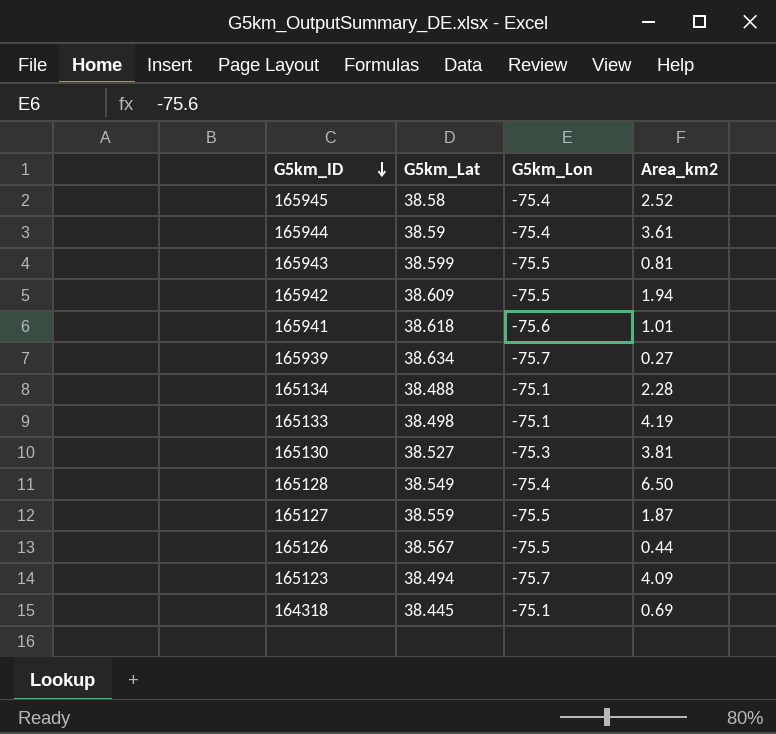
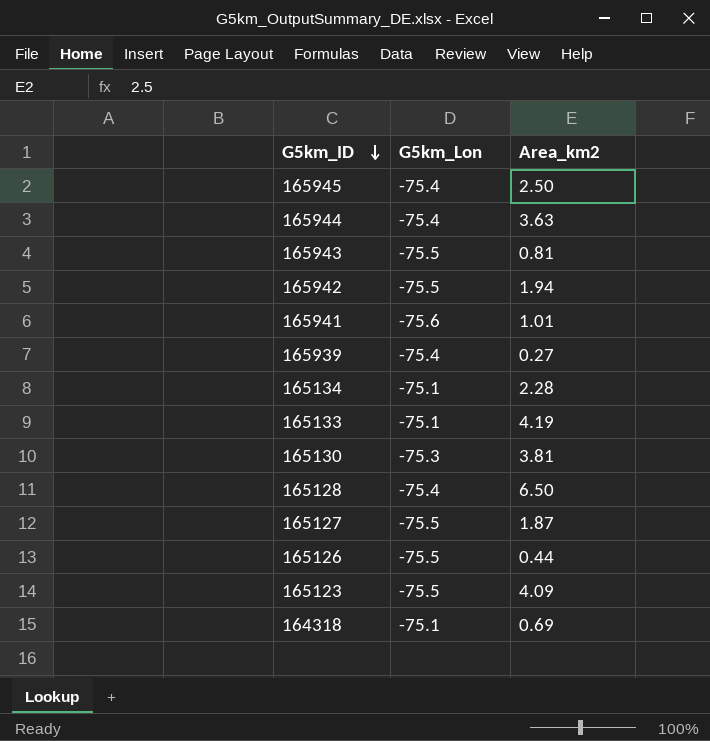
column G5km_Lat | position: 2 -> none
165945 | Area_km2: 2.52 -> 2.50
165944 | Area_km2: 3.61 -> 3.63
165939 | G5km_Lon: -75.7 -> -75.4
165123 | G5km_Lon: -75.7 -> -75.5

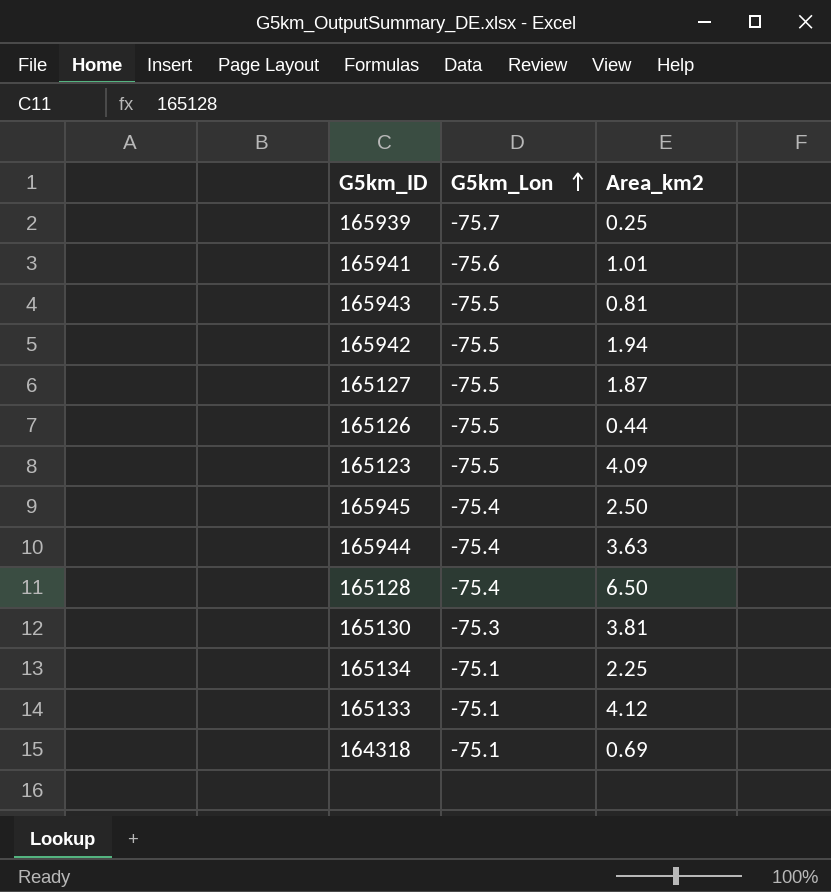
row order: G5km_ID descending -> G5km_Lon ascending
165939 | G5km_Lon: -75.4 -> -75.7
165939 | Area_km2: 0.27 -> 0.25
165134 | Area_km2: 2.28 -> 2.25
165133 | Area_km2: 4.19 -> 4.12

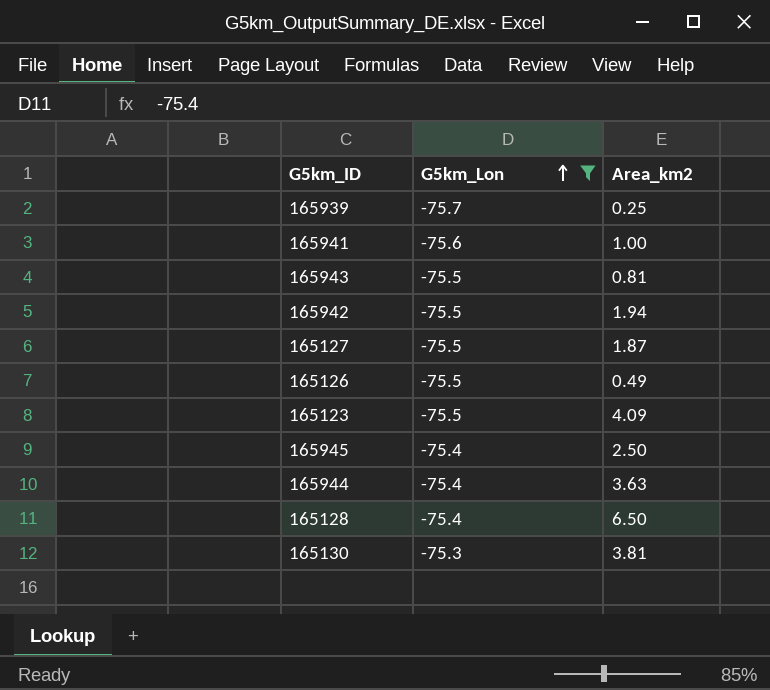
filter: none -> G5km_Lon != -75.1
165941 | Area_km2: 1.01 -> 1.00
165126 | Area_km2: 0.44 -> 0.49

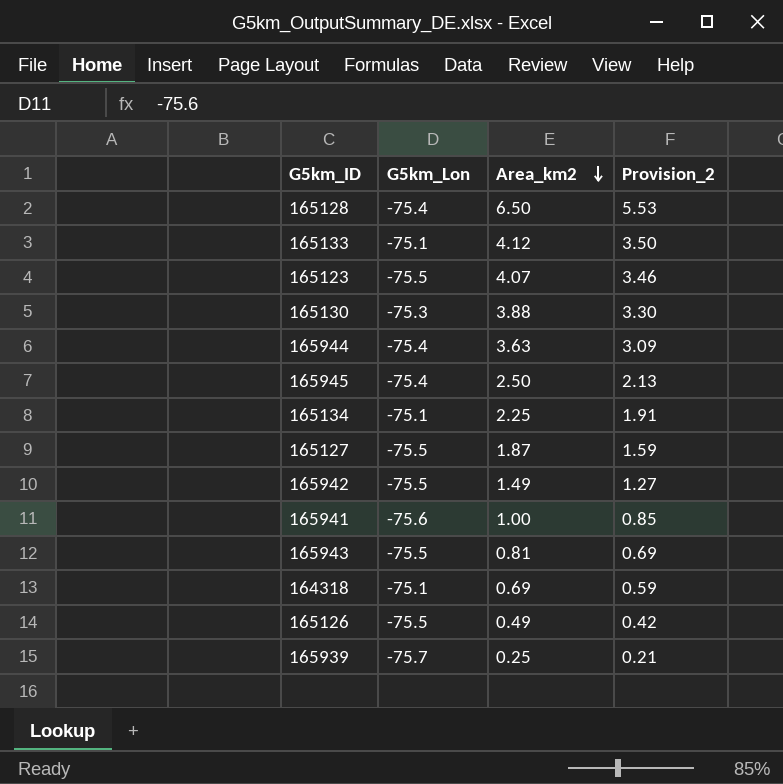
filter: G5km_Lon != -75.1 -> none
row order: G5km_Lon ascending -> Area_km2 descending
column Provision_2 | formula: none -> [Area_km2] * 0.85
165123 | Area_km2: 4.09 -> 4.07
165130 | Area_km2: 3.81 -> 3.88
165942 | Area_km2: 1.94 -> 1.49

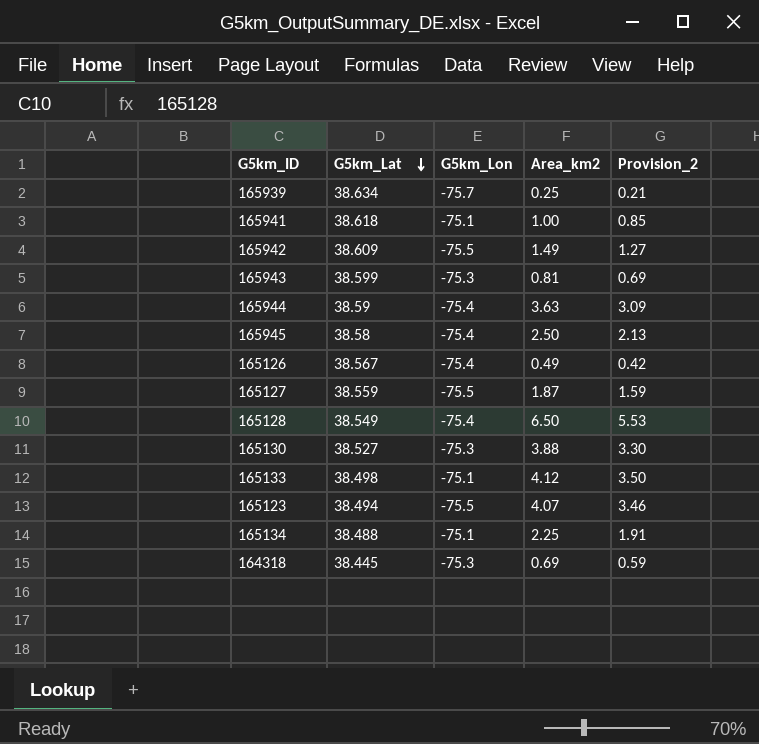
row order: Area_km2 descending -> G5km_Lat descending
column G5km_Lat | position: none -> 2
165941 | G5km_Lon: -75.6 -> -75.1
165943 | G5km_Lon: -75.5 -> -75.3
165126 | G5km_Lon: -75.5 -> -75.4
164318 | G5km_Lon: -75.1 -> -75.3

